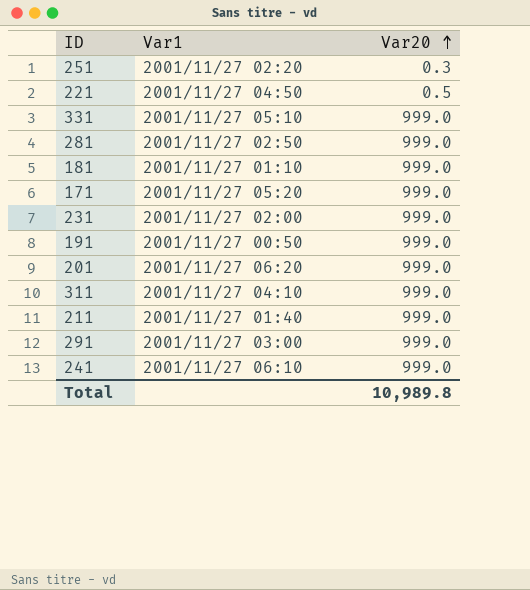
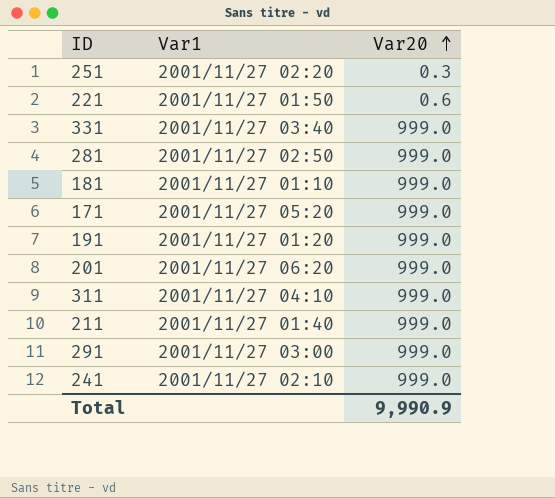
row 231: 2001/11/27 02:00 | 999.0 -> none
221 | Var1: 2001/11/27 04:50 -> 2001/11/27 01:50
221 | Var20: 0.5 -> 0.6
331 | Var1: 2001/11/27 05:10 -> 2001/11/27 03:40
191 | Var1: 2001/11/27 00:50 -> 2001/11/27 01:20
241 | Var1: 2001/11/27 06:10 -> 2001/11/27 02:10
Total | Var20: 10,989.8 -> 9,990.9

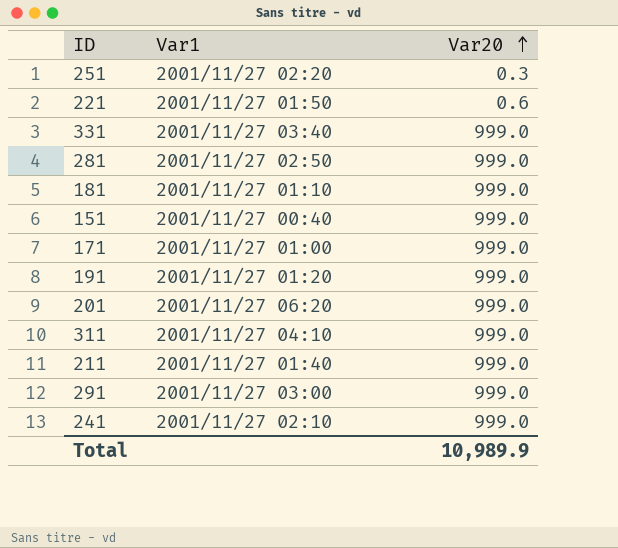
row 151: none -> 2001/11/27 00:40 | 999.0
171 | Var1: 2001/11/27 05:20 -> 2001/11/27 01:00
Total | Var20: 9,990.9 -> 10,989.9

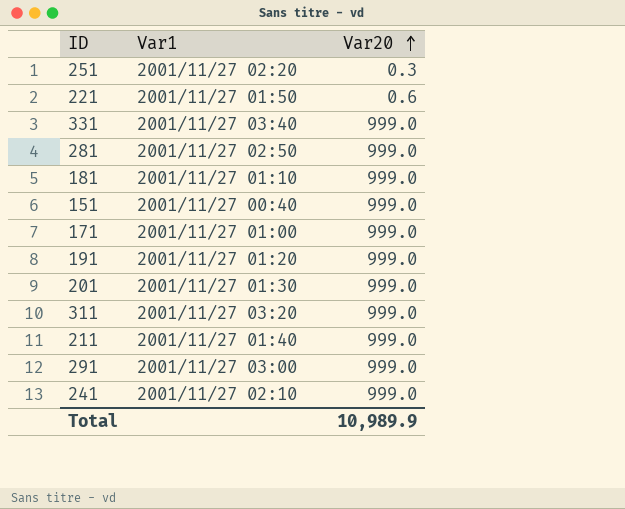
201 | Var1: 2001/11/27 06:20 -> 2001/11/27 01:30
311 | Var1: 2001/11/27 04:10 -> 2001/11/27 03:20

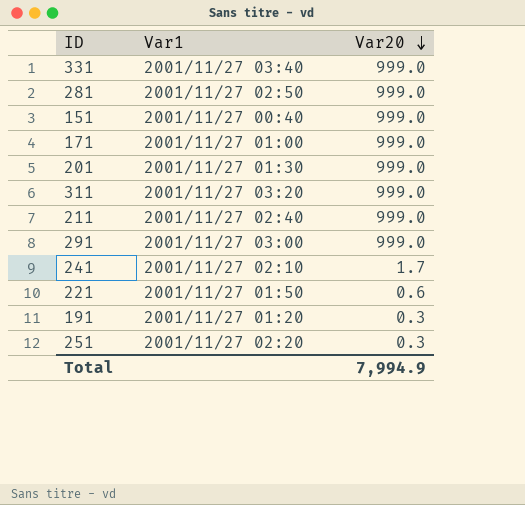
row order: Var20 ascending -> Var20 descending
row 181: 2001/11/27 01:10 | 999.0 -> none
211 | Var1: 2001/11/27 01:40 -> 2001/11/27 02:40
241 | Var20: 999.0 -> 1.7
191 | Var20: 999.0 -> 0.3
Total | Var20: 10,989.9 -> 7,994.9

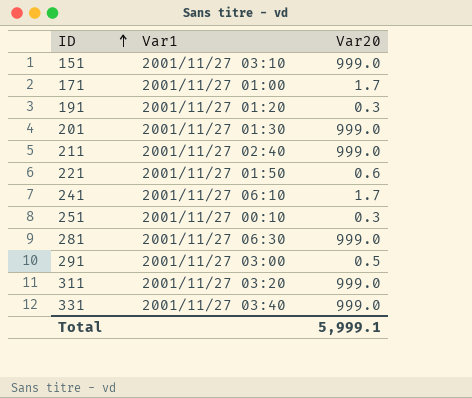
row order: Var20 descending -> ID ascending
151 | Var1: 2001/11/27 00:40 -> 2001/11/27 03:10
171 | Var20: 999.0 -> 1.7
241 | Var1: 2001/11/27 02:10 -> 2001/11/27 06:10
251 | Var1: 2001/11/27 02:20 -> 2001/11/27 00:10
281 | Var1: 2001/11/27 02:50 -> 2001/11/27 06:30
291 | Var20: 999.0 -> 0.5
Total | Var20: 7,994.9 -> 5,999.1

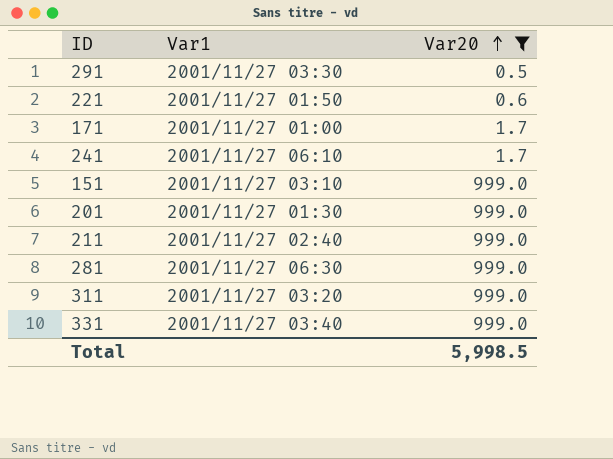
filter: none -> Var20 != 0.3
row order: ID ascending -> Var20 ascending
291 | Var1: 2001/11/27 03:00 -> 2001/11/27 03:30
Total | Var20: 5,999.1 -> 5,998.5

